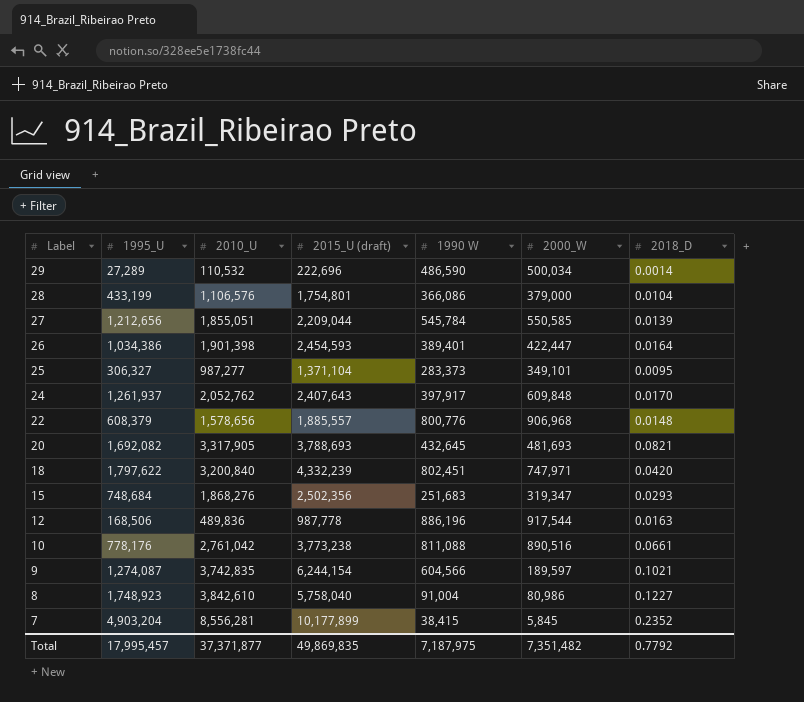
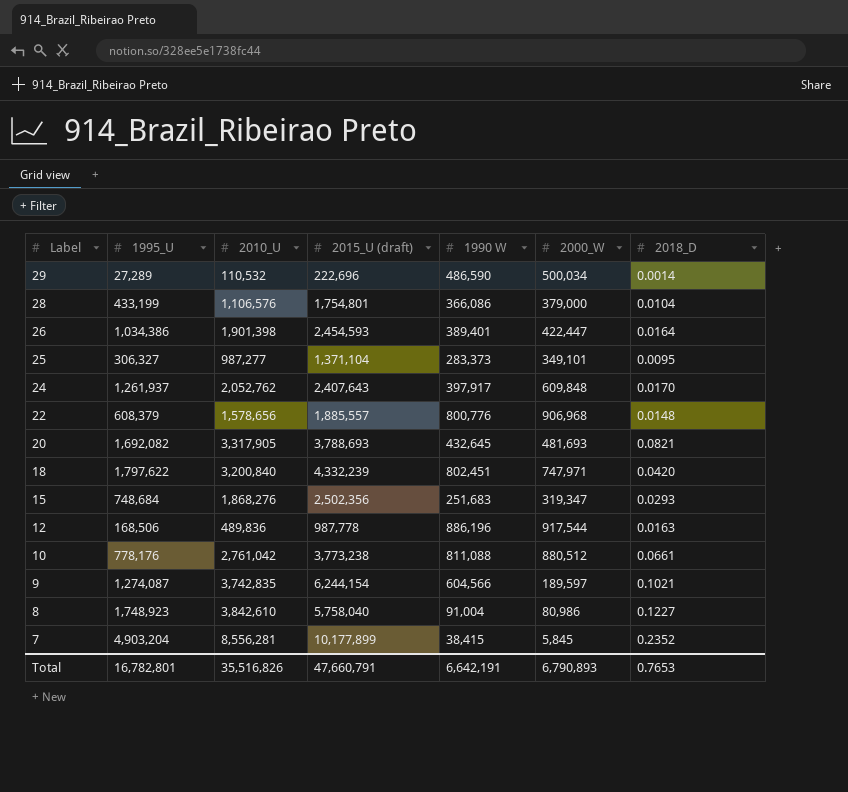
row 27: 1,212,656 | 1,855,051 | 2,209,044 | 545,784 | 550,585 | 0.0139 -> none
10 | 2000_W: 890,516 -> 880,512
Total | 1995_U: 17,995,457 -> 16,782,801
Total | 2010_U: 37,371,877 -> 35,516,826
Total | 2015_U (draft): 49,869,835 -> 47,660,791
Total | 1990 W: 7,187,975 -> 6,642,191
Total | 2000_W: 7,351,482 -> 6,790,893
Total | 2018_D: 0.7792 -> 0.7653

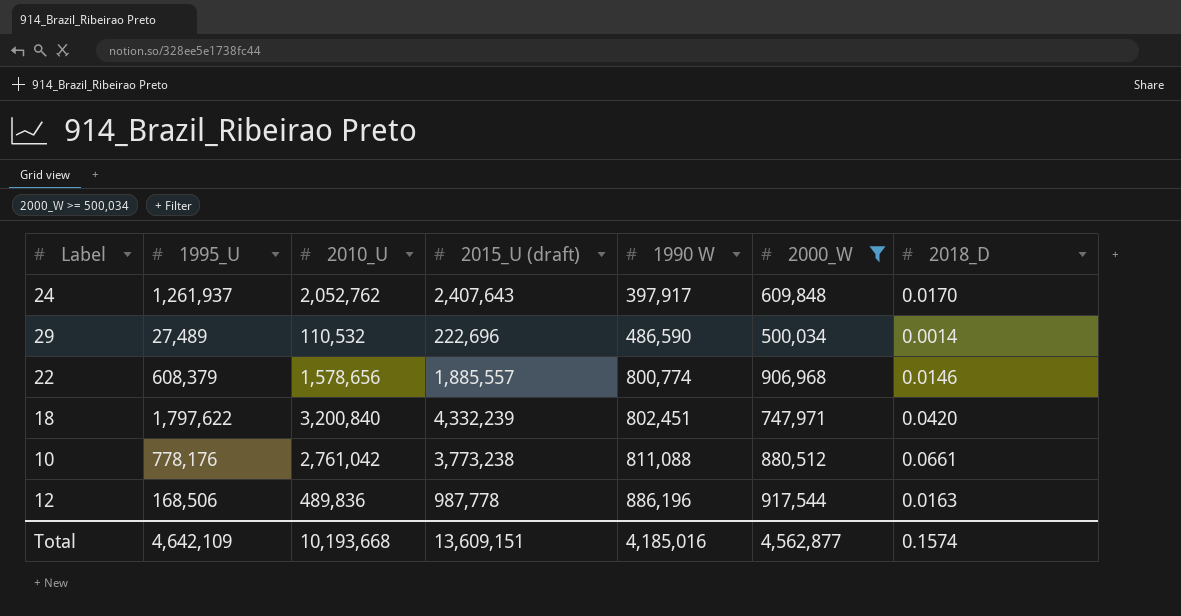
filter: none -> 2000_W >= 500,034
row order: Label descending -> 1990 W ascending
29 | 1995_U: 27,289 -> 27,489
22 | 1990 W: 800,776 -> 800,774
22 | 2018_D: 0.0148 -> 0.0146
Total | 1995_U: 16,782,801 -> 4,642,109
Total | 2010_U: 35,516,826 -> 10,193,668
Total | 2015_U (draft): 47,660,791 -> 13,609,151
Total | 1990 W: 6,642,191 -> 4,185,016
Total | 2000_W: 6,790,893 -> 4,562,877
Total | 2018_D: 0.7653 -> 0.1574

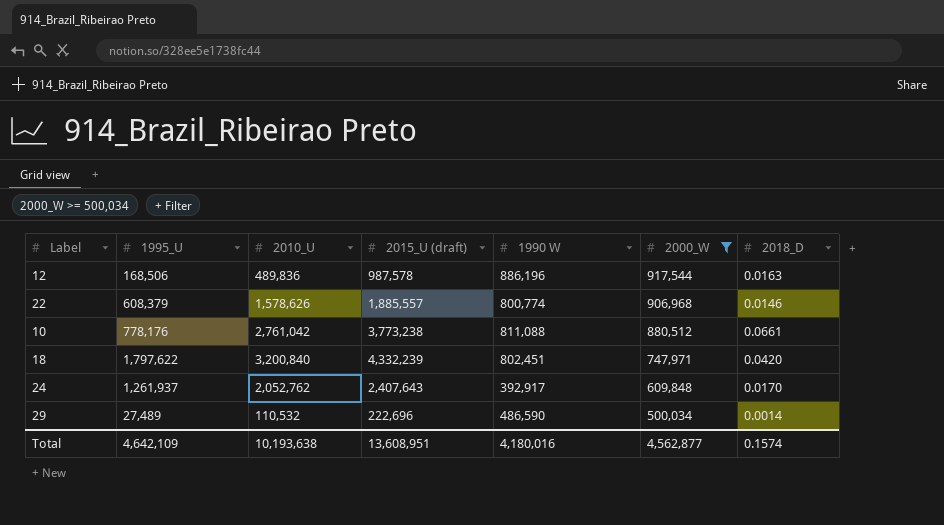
row order: 1990 W ascending -> 2000_W descending
12 | 2015_U (draft): 987,778 -> 987,578
22 | 2010_U: 1,578,656 -> 1,578,626
24 | 1990 W: 397,917 -> 392,917
Total | 2010_U: 10,193,668 -> 10,193,638
Total | 2015_U (draft): 13,609,151 -> 13,608,951
Total | 1990 W: 4,185,016 -> 4,180,016

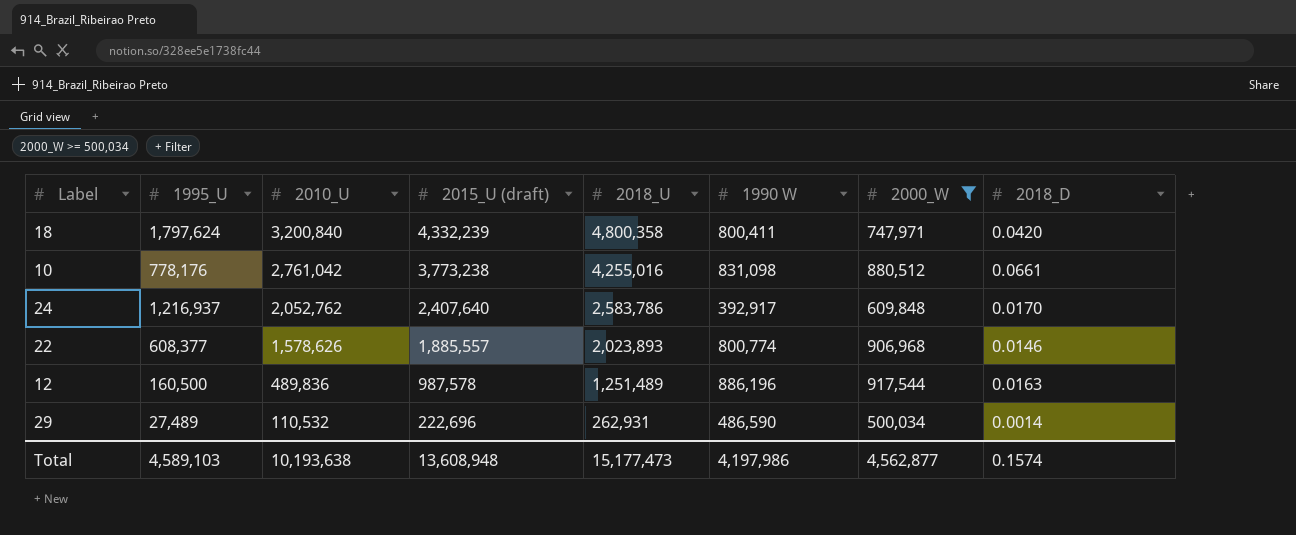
row order: 2000_W descending -> 2010_U descending
column 2018_U | position: none -> 5
18 | 1995_U: 1,797,622 -> 1,797,624
18 | 1990 W: 802,451 -> 800,411
10 | 1990 W: 811,088 -> 831,098
24 | 1995_U: 1,261,937 -> 1,216,937
24 | 2015_U (draft): 2,407,643 -> 2,407,640
22 | 1995_U: 608,379 -> 608,377
12 | 1995_U: 168,506 -> 160,500
Total | 1995_U: 4,642,109 -> 4,589,103
Total | 2015_U (draft): 13,608,951 -> 13,608,948
Total | 1990 W: 4,180,016 -> 4,197,986

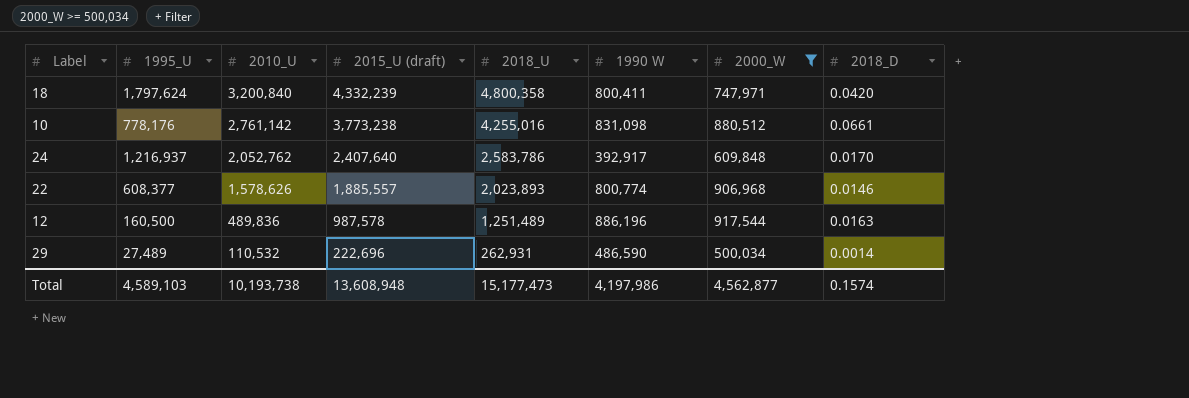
10 | 2010_U: 2,761,042 -> 2,761,142
Total | 2010_U: 10,193,638 -> 10,193,738

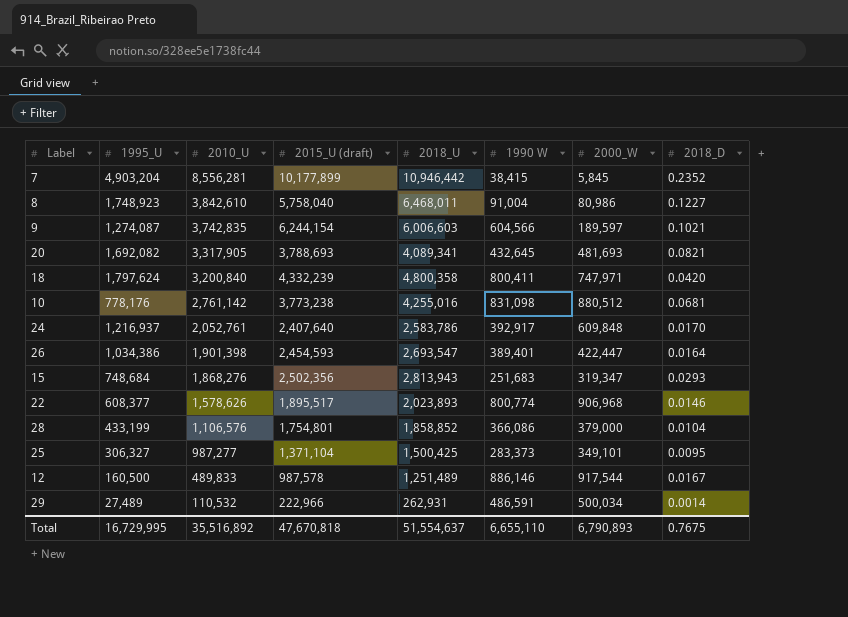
filter: 2000_W >= 500,034 -> none
10 | 2018_D: 0.0661 -> 0.0681
24 | 2010_U: 2,052,762 -> 2,052,761
22 | 2015_U (draft): 1,885,557 -> 1,895,517
12 | 2010_U: 489,836 -> 489,833
12 | 1990 W: 886,196 -> 886,146
12 | 2018_D: 0.0163 -> 0.0167
29 | 2015_U (draft): 222,696 -> 222,966
29 | 1990 W: 486,590 -> 486,591
Total | 1995_U: 4,589,103 -> 16,729,995
Total | 2010_U: 10,193,738 -> 35,516,892
Total | 2015_U (draft): 13,608,948 -> 47,670,818
Total | 2018_U: 15,177,473 -> 51,554,637
Total | 1990 W: 4,197,986 -> 6,655,110
Total | 2000_W: 4,562,877 -> 6,790,893
Total | 2018_D: 0.1574 -> 0.7675

